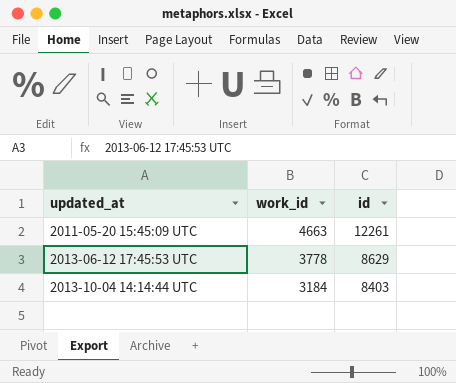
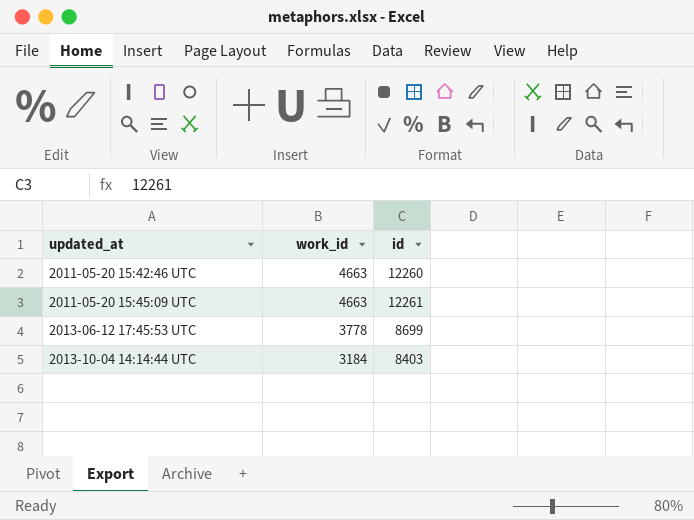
row 2011-05-20 15:42:46 UTC: none -> 4663 | 12260
2013-06-12 17:45:53 UTC | id: 8629 -> 8699

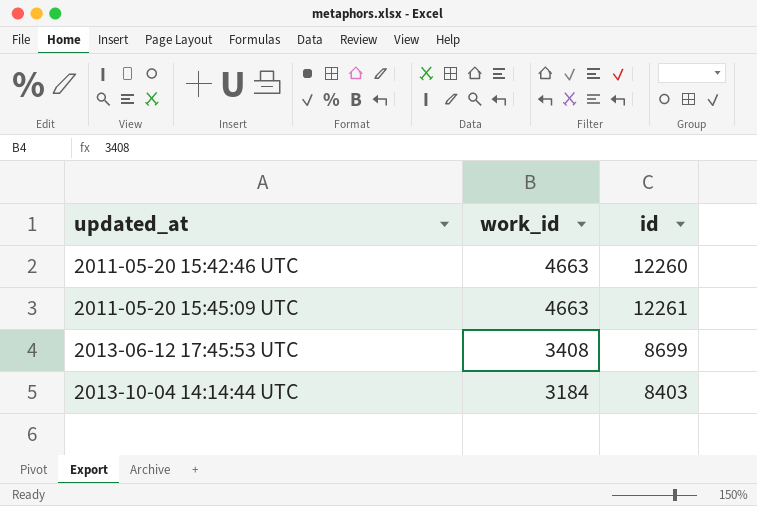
2013-06-12 17:45:53 UTC | work_id: 3778 -> 3408

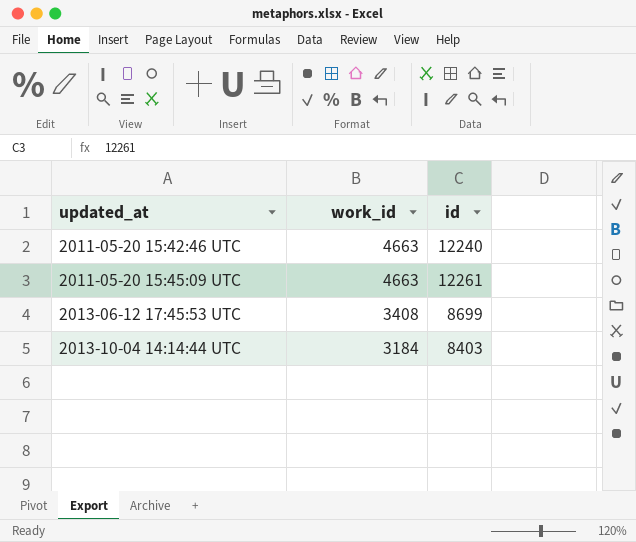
2011-05-20 15:42:46 UTC | id: 12260 -> 12240

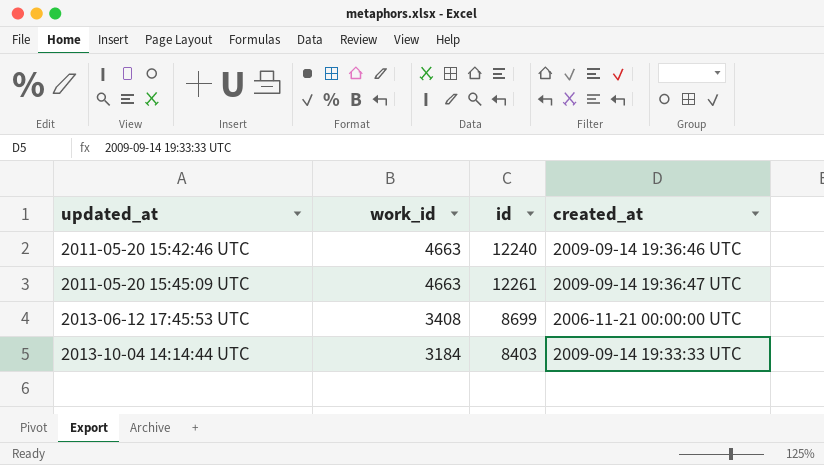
column created_at | position: none -> 4

